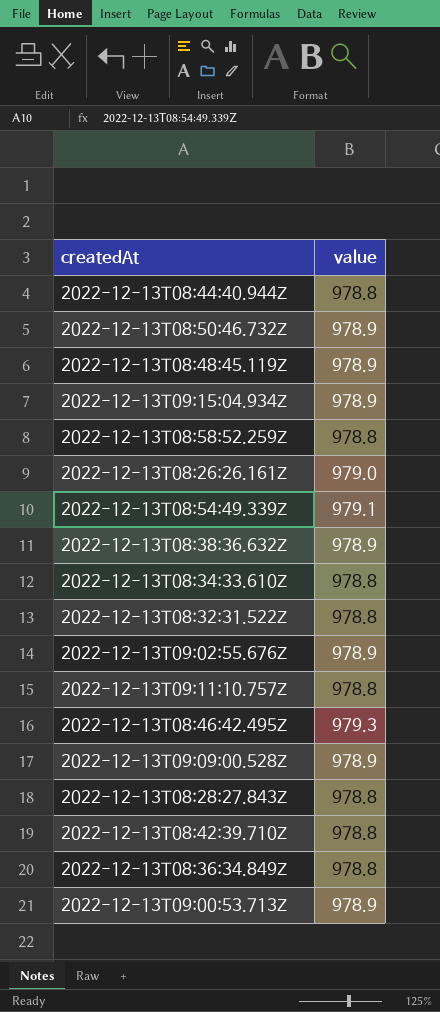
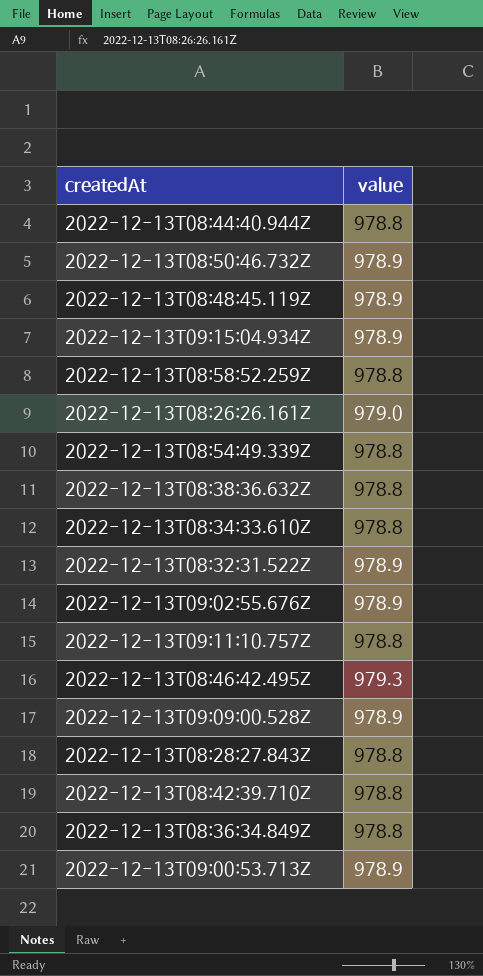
2022-12-13T08:54:49.339Z | value: 979.1 -> 978.8
2022-12-13T08:38:36.632Z | value: 978.9 -> 978.8
2022-12-13T08:32:31.522Z | value: 978.8 -> 978.9

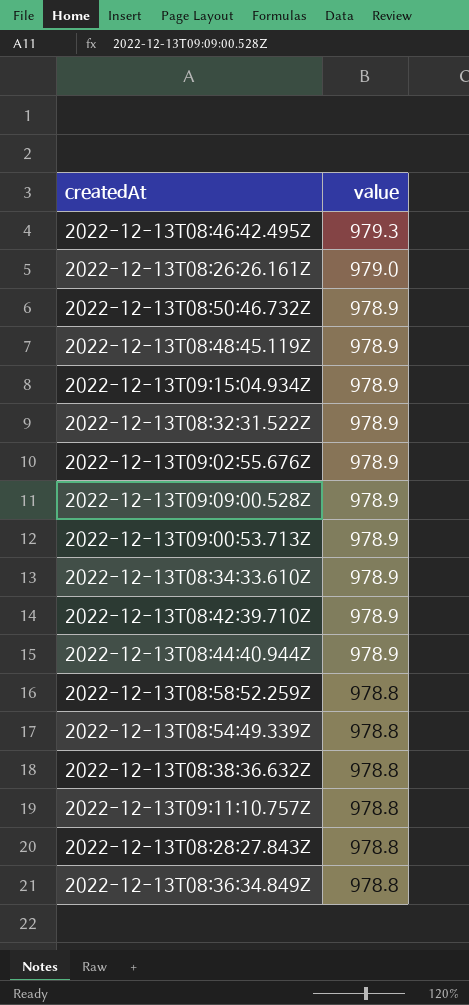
row order: none -> value descending
2022-12-13T08:34:33.610Z | value: 978.8 -> 978.9
2022-12-13T08:42:39.710Z | value: 978.8 -> 978.9
2022-12-13T08:44:40.944Z | value: 978.8 -> 978.9

